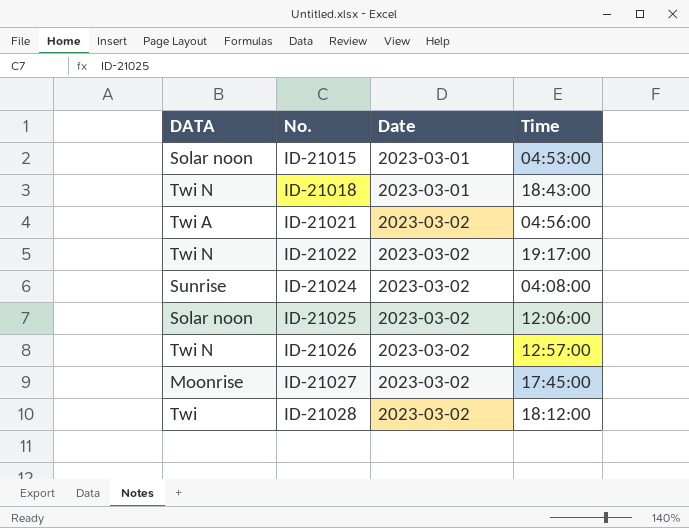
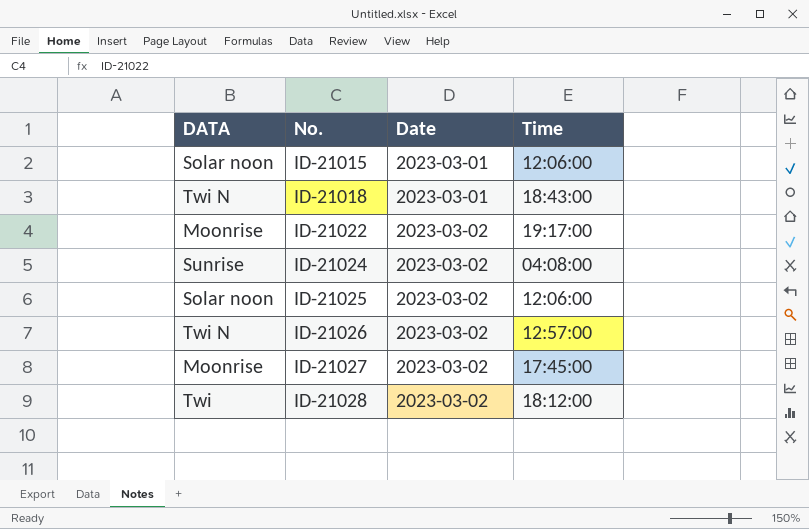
row ID-21021: Twi A | 2023-03-02 | 04:56:00 -> none
ID-21015 | Time: 04:53:00 -> 12:06:00
ID-21022 | DATA: Twi N -> Moonrise

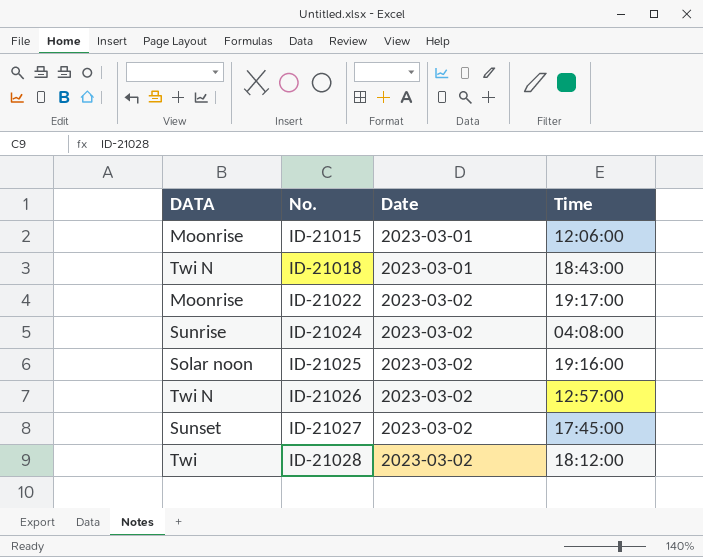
ID-21015 | DATA: Solar noon -> Moonrise
ID-21025 | Time: 12:06:00 -> 19:16:00
ID-21027 | DATA: Moonrise -> Sunset

